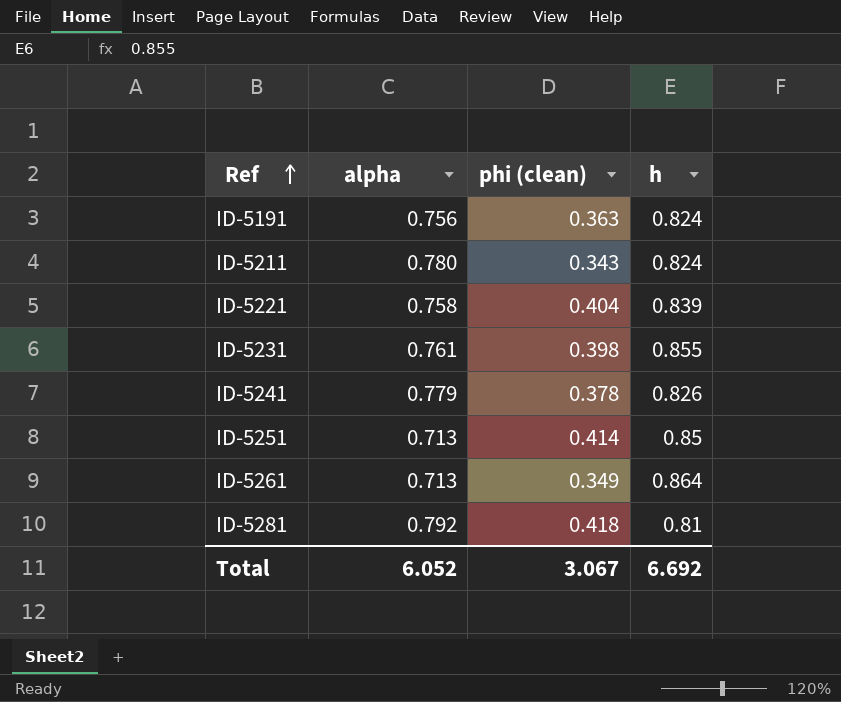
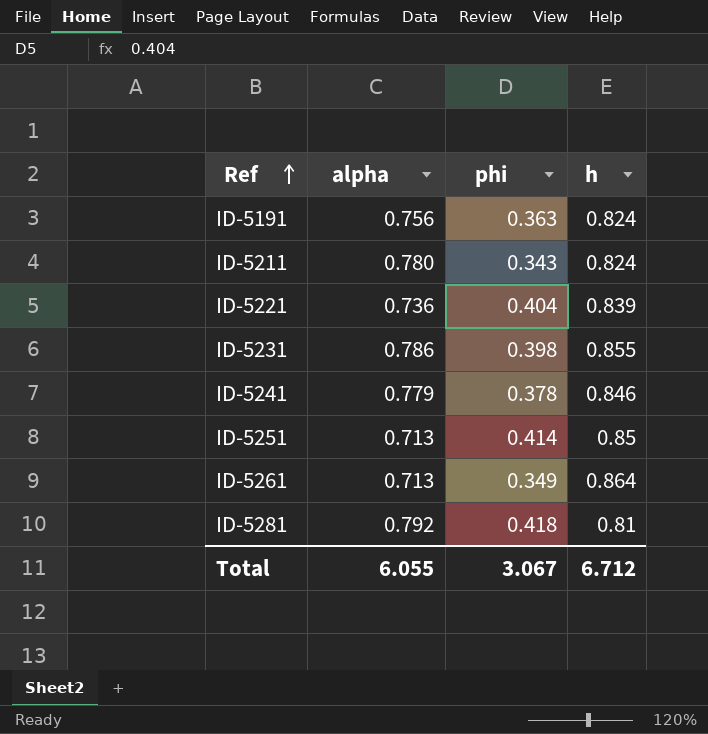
column name: phi (clean) -> phi
ID-5221 | alpha: 0.758 -> 0.736
ID-5231 | alpha: 0.761 -> 0.786
ID-5241 | h: 0.826 -> 0.846
Total | alpha: 6.052 -> 6.055
Total | h: 6.692 -> 6.712

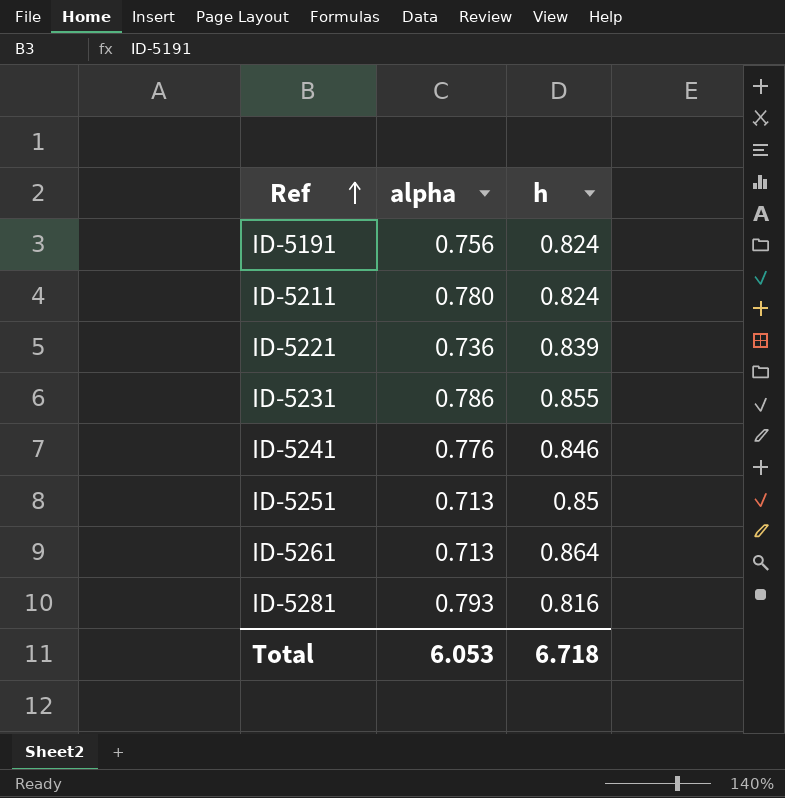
column phi | position: 3 -> none
ID-5241 | alpha: 0.779 -> 0.776
ID-5281 | alpha: 0.792 -> 0.793
ID-5281 | h: 0.81 -> 0.816
Total | alpha: 6.055 -> 6.053
Total | h: 6.712 -> 6.718

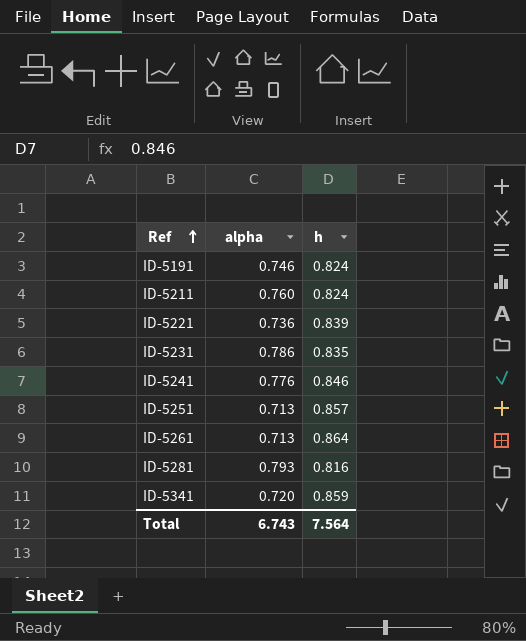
ID-5191 | alpha: 0.756 -> 0.746
ID-5211 | alpha: 0.780 -> 0.760
ID-5231 | h: 0.855 -> 0.835
ID-5251 | h: 0.85 -> 0.857
row ID-5341: none -> 0.720 | 0.859
Total | alpha: 6.053 -> 6.743
Total | h: 6.718 -> 7.564

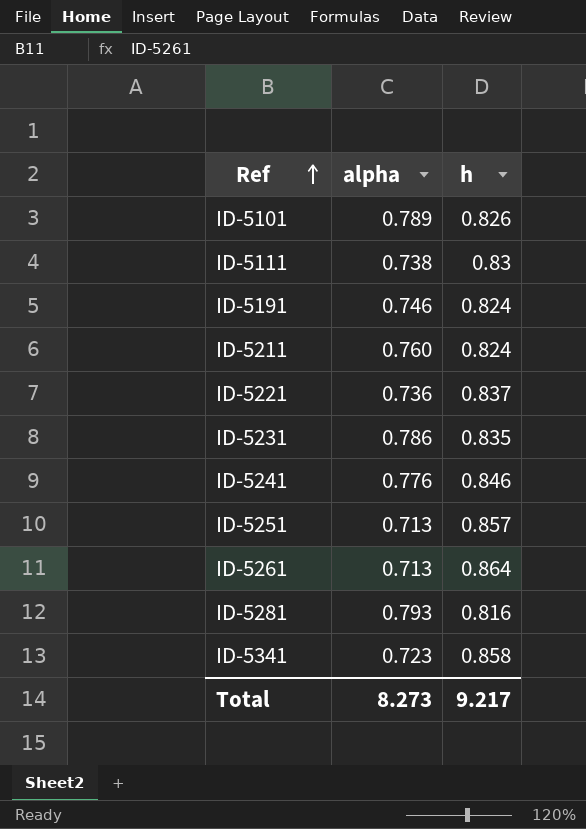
row ID-5101: none -> 0.789 | 0.826
row ID-5111: none -> 0.738 | 0.83
ID-5221 | h: 0.839 -> 0.837
ID-5341 | alpha: 0.720 -> 0.723
ID-5341 | h: 0.859 -> 0.858
Total | alpha: 6.743 -> 8.273
Total | h: 7.564 -> 9.217

